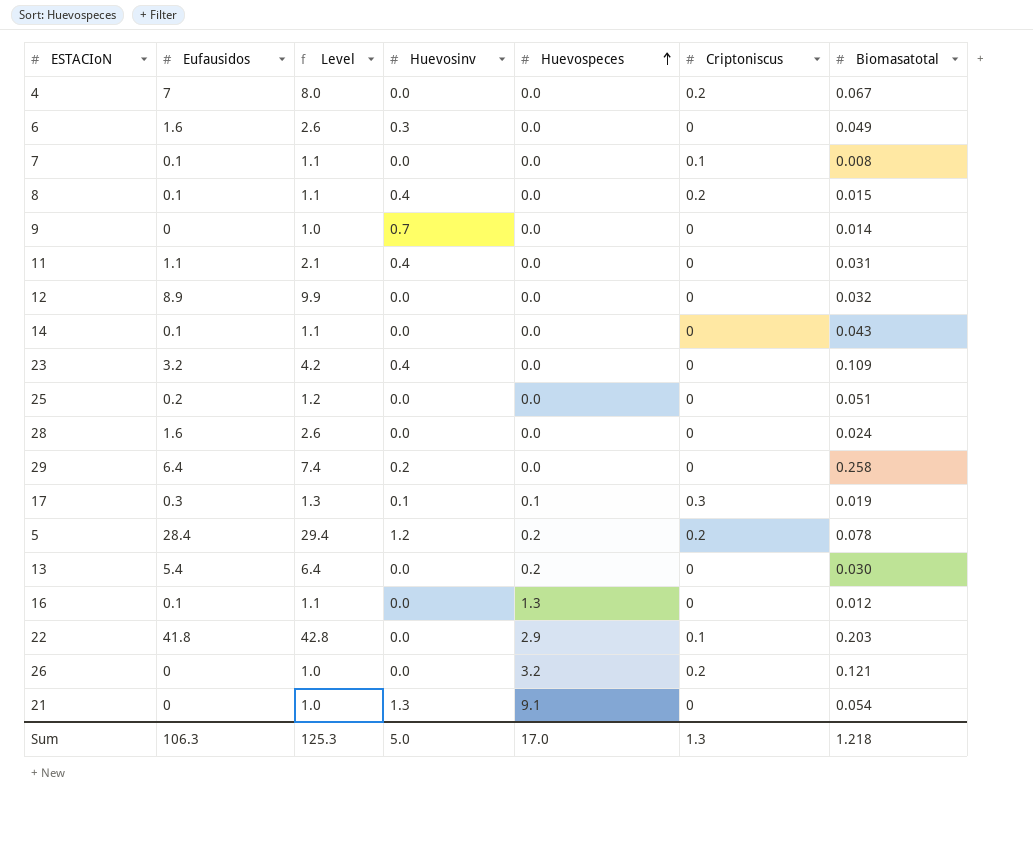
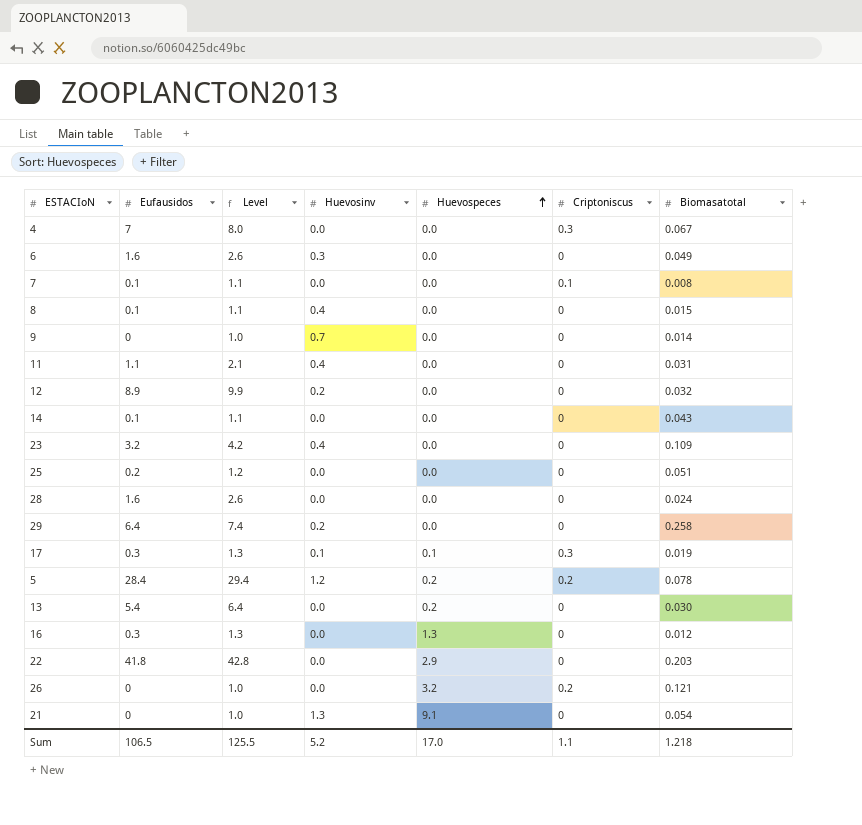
4 | Criptoniscus: 0.2 -> 0.3
8 | Criptoniscus: 0.2 -> 0
12 | Huevosinv: 0.0 -> 0.2
16 | Eufausidos: 0.1 -> 0.3
16 | Level: 1.1 -> 1.3
22 | Criptoniscus: 0.1 -> 0
Sum | Eufausidos: 106.3 -> 106.5
Sum | Level: 125.3 -> 125.5
Sum | Huevosinv: 5.0 -> 5.2
Sum | Criptoniscus: 1.3 -> 1.1

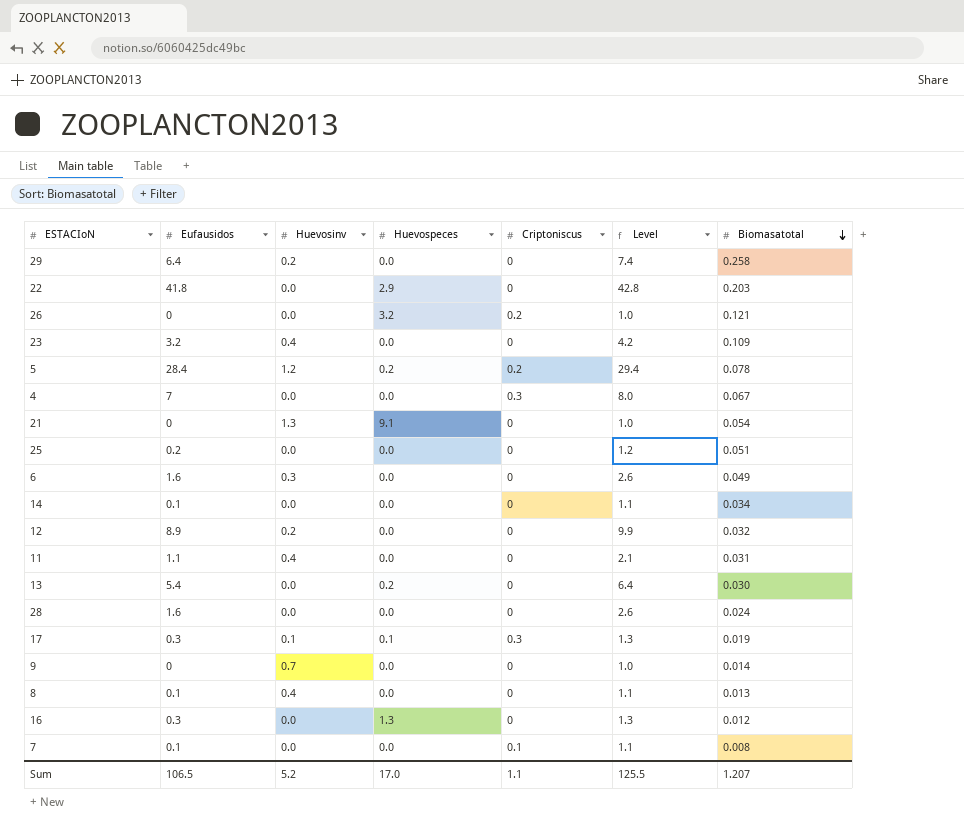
row order: Huevospeces ascending -> Biomasatotal descending
column Level | position: 3 -> 6
14 | Biomasatotal: 0.043 -> 0.034
8 | Biomasatotal: 0.015 -> 0.013
Sum | Biomasatotal: 1.218 -> 1.207

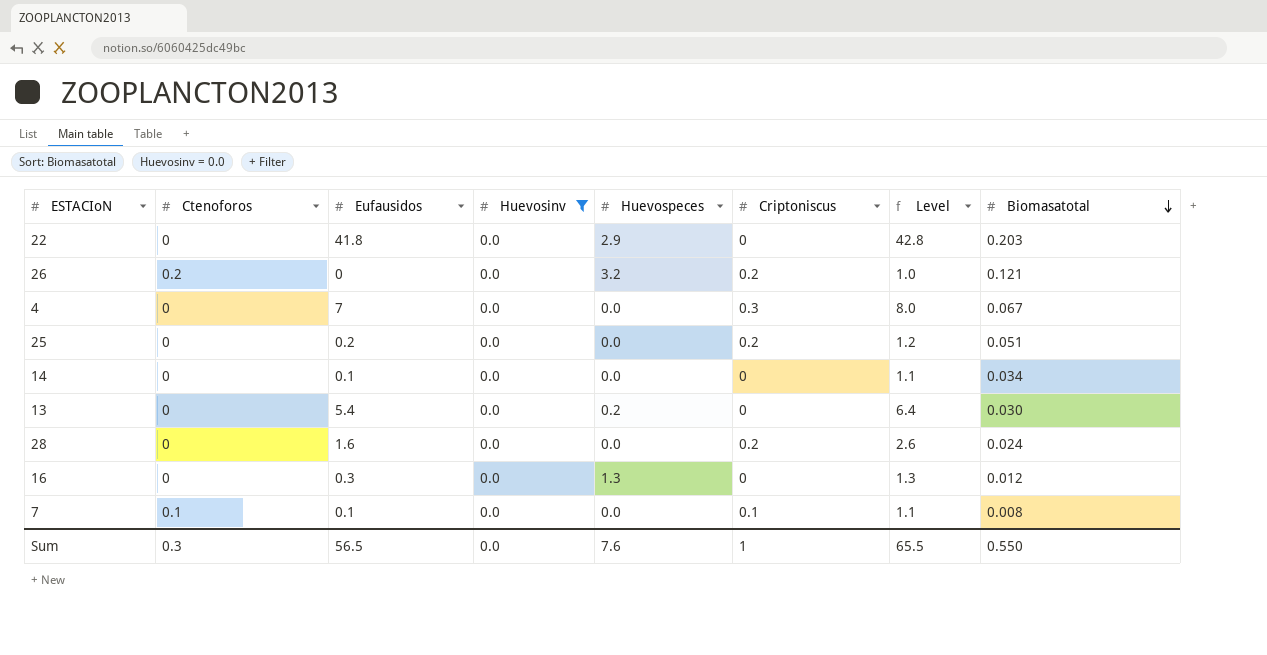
filter: none -> Huevosinv = 0.0
column Ctenoforos | position: none -> 2
25 | Criptoniscus: 0 -> 0.2
28 | Criptoniscus: 0 -> 0.2
Sum | Eufausidos: 106.5 -> 56.5
Sum | Huevosinv: 5.2 -> 0.0
Sum | Huevospeces: 17.0 -> 7.6
Sum | Criptoniscus: 1.1 -> 1
Sum | Level: 125.5 -> 65.5
Sum | Biomasatotal: 1.207 -> 0.550

